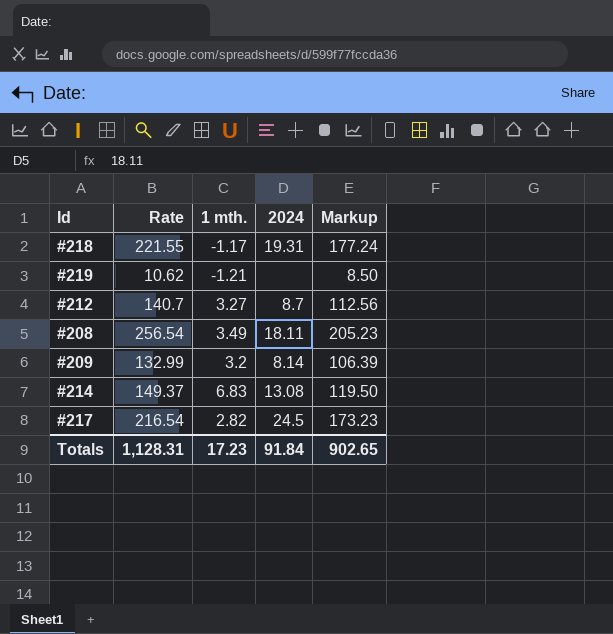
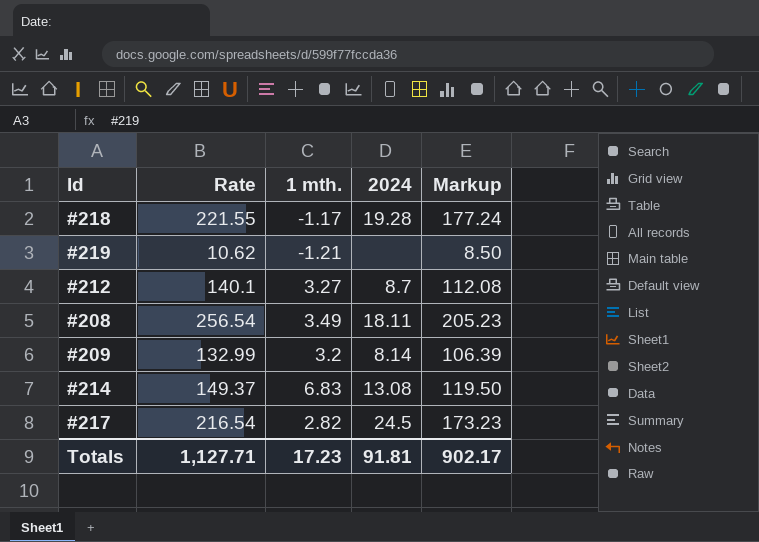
#218 | 2024: 19.31 -> 19.28
#212 | Rate: 140.7 -> 140.1
#212 | Markup: 112.56 -> 112.08
Totals | Rate: 1,128.31 -> 1,127.71
Totals | 2024: 91.84 -> 91.81
Totals | Markup: 902.65 -> 902.17

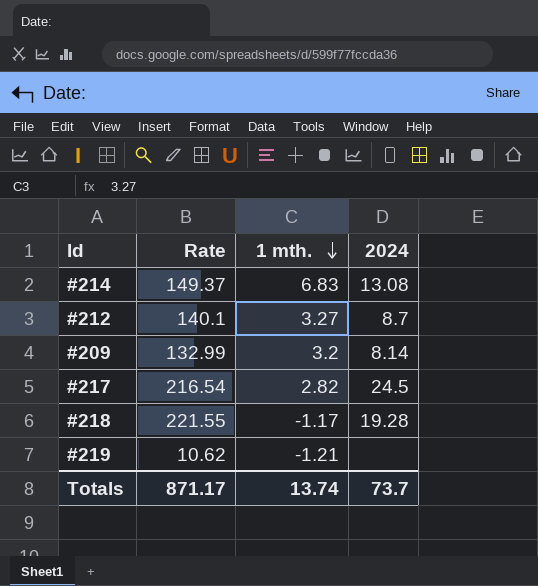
row order: none -> 1 mth. descending
column Markup | formula: [Rate] * 0.8 -> none
row #208: 256.54 | 3.49 | 18.11 | 205.23 -> none
Totals | Rate: 1,127.71 -> 871.17
Totals | 1 mth.: 17.23 -> 13.74
Totals | 2024: 91.81 -> 73.7

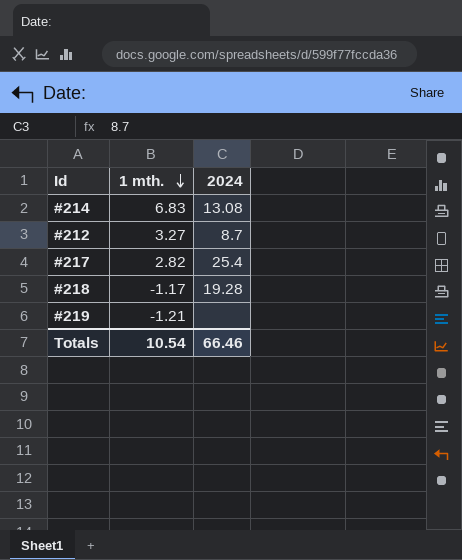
column Rate | position: 2 -> none
row #209: 132.99 | 3.2 | 8.14 -> none
#217 | 2024: 24.5 -> 25.4
Totals | 1 mth.: 13.74 -> 10.54
Totals | 2024: 73.7 -> 66.46

